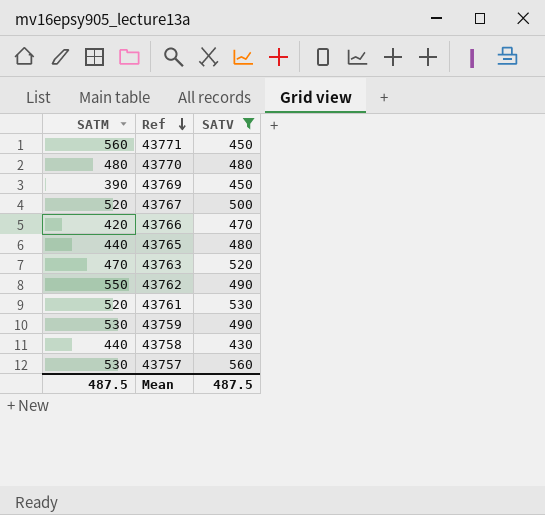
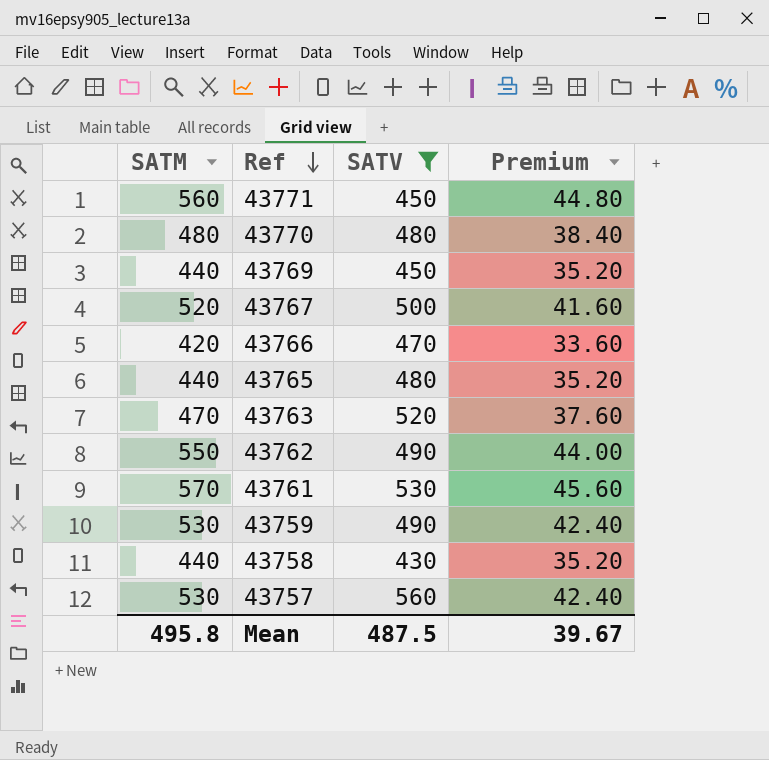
column Premium | formula: none -> [SATM] * 0.08
43769 | SATM: 390 -> 440
43761 | SATM: 520 -> 570
Mean | SATM: 487.5 -> 495.8

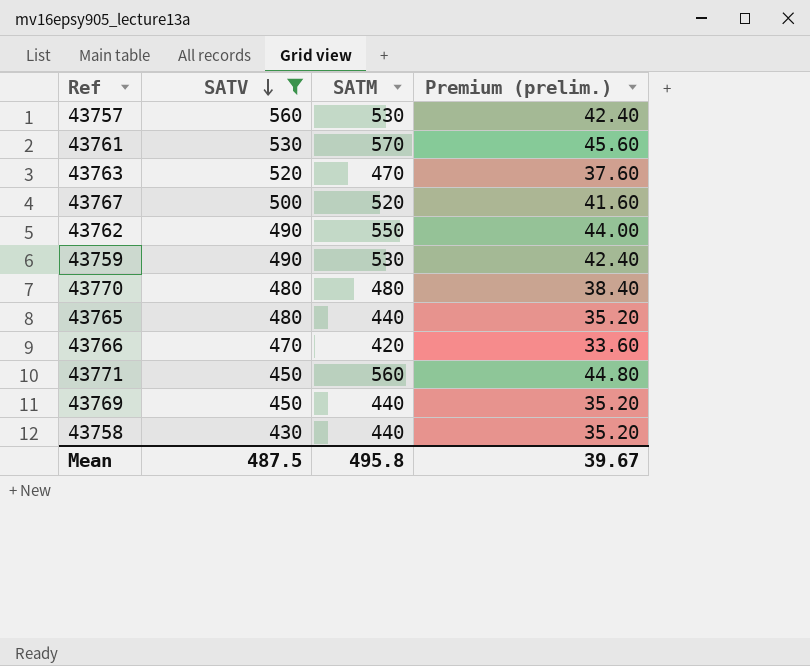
row order: Ref descending -> SATV descending
column SATM | position: 1 -> 3
column name: Premium -> Premium (prelim.)

